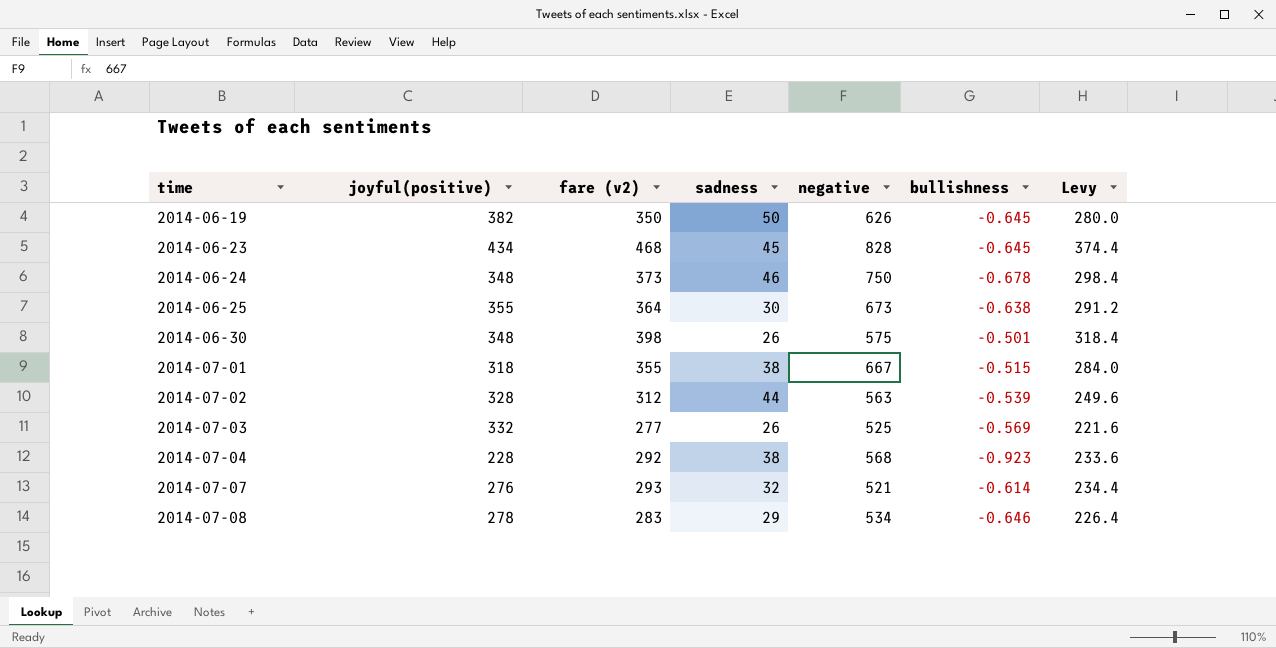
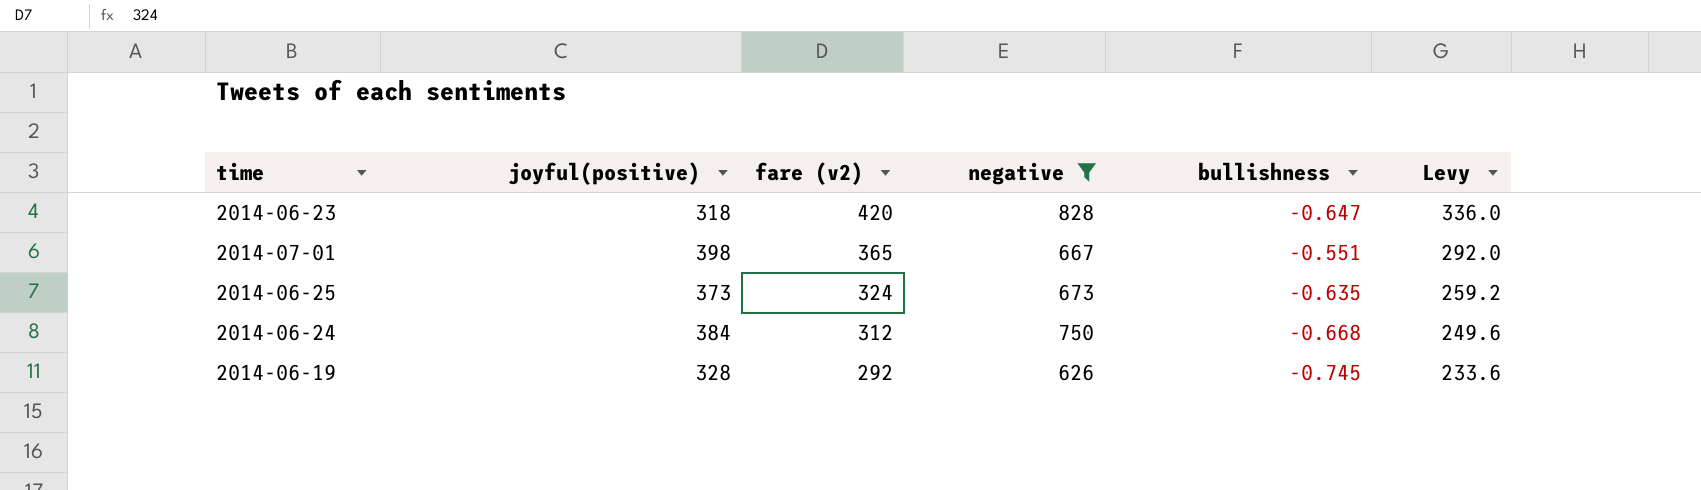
filter: none -> negative >= 626
row order: time ascending -> fare (v2) descending
column sadness | position: 4 -> none
2014-06-23 | joyful(positive): 434 -> 318
2014-06-23 | fare (v2): 468 -> 420
2014-06-23 | bullishness: -0.645 -> -0.647
2014-06-23 | Levy: 374.4 -> 336.0
2014-07-01 | joyful(positive): 318 -> 398
2014-07-01 | fare (v2): 355 -> 365
2014-07-01 | bullishness: -0.515 -> -0.551
2014-07-01 | Levy: 284.0 -> 292.0
2014-06-25 | joyful(positive): 355 -> 373
2014-06-25 | fare (v2): 364 -> 324
2014-06-25 | bullishness: -0.638 -> -0.635
2014-06-25 | Levy: 291.2 -> 259.2
2014-06-24 | joyful(positive): 348 -> 384
2014-06-24 | fare (v2): 373 -> 312
2014-06-24 | bullishness: -0.678 -> -0.668
2014-06-24 | Levy: 298.4 -> 249.6
2014-06-19 | joyful(positive): 382 -> 328
2014-06-19 | fare (v2): 350 -> 292
2014-06-19 | bullishness: -0.645 -> -0.745
2014-06-19 | Levy: 280.0 -> 233.6

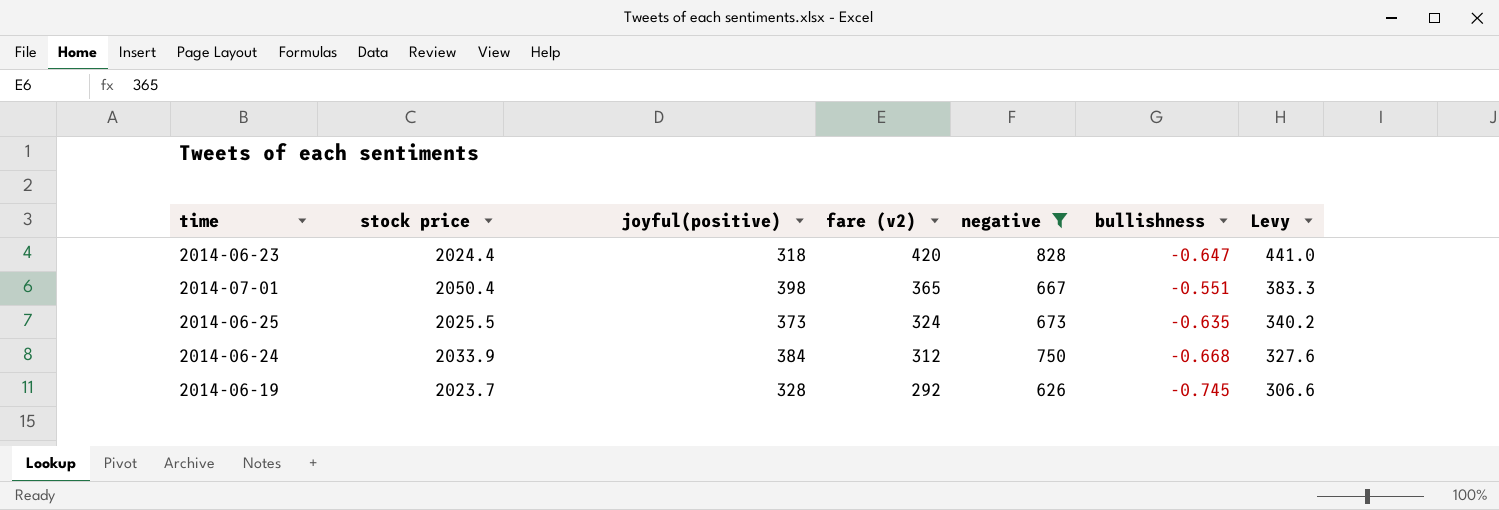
column stock price | position: none -> 2
column Levy | formula: [fare (v2)] * 0.8 -> [fare (v2)] * 1.05

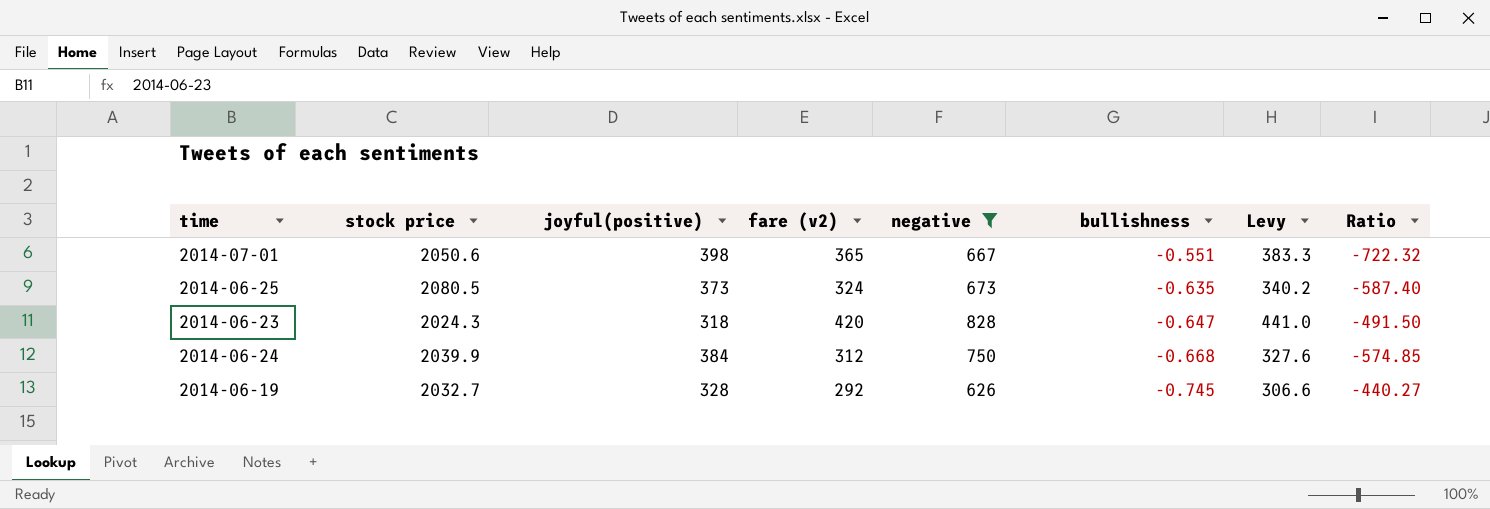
row order: fare (v2) descending -> bullishness descending
column Ratio | formula: none -> [joyful(positive)] / [bullishness]
2014-07-01 | stock price: 2050.4 -> 2050.6
2014-06-25 | stock price: 2025.5 -> 2080.5
2014-06-23 | stock price: 2024.4 -> 2024.3
2014-06-24 | stock price: 2033.9 -> 2039.9
2014-06-19 | stock price: 2023.7 -> 2032.7

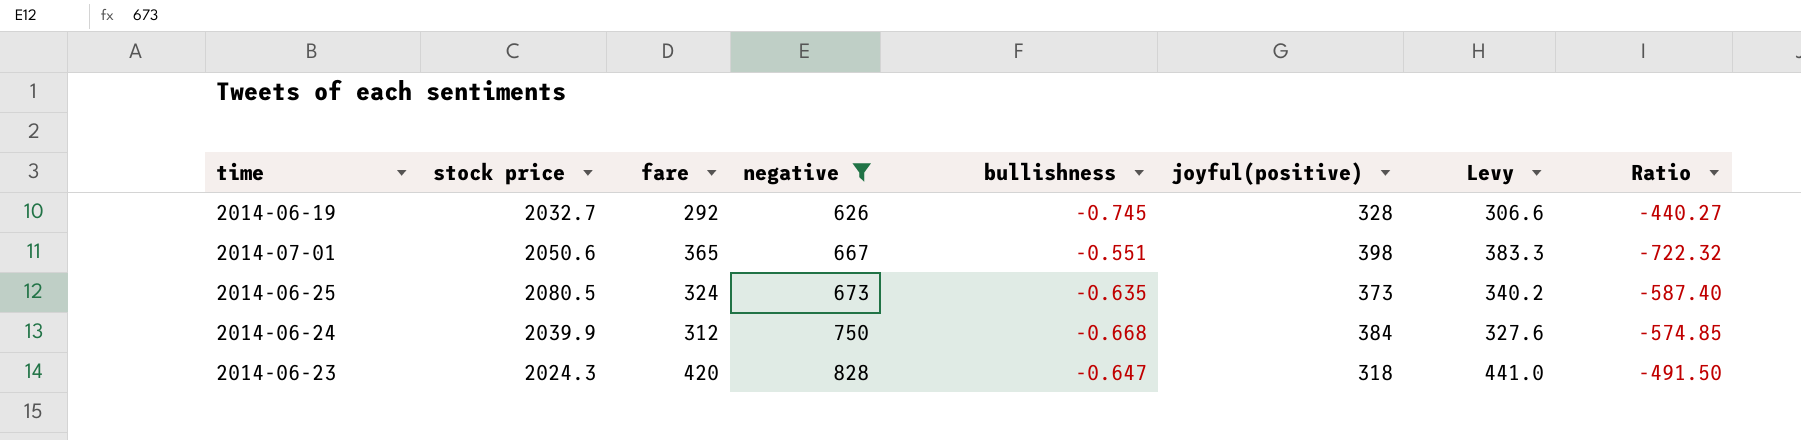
row order: bullishness descending -> negative ascending
column name: fare (v2) -> fare
column joyful(positive) | position: 3 -> 6

